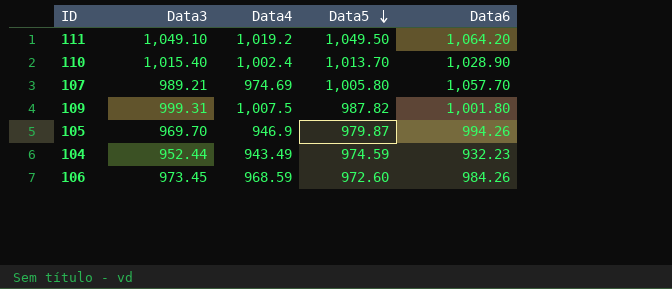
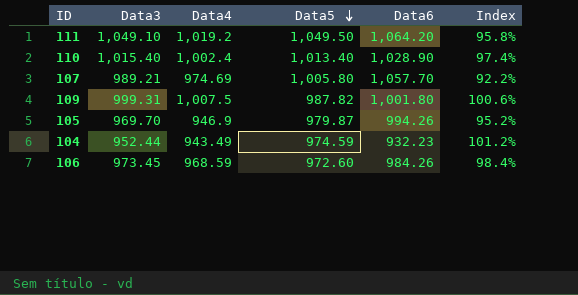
column Index | formula: none -> [Data4] / [Data6]
110 | Data5: 1,013.70 -> 1,013.40

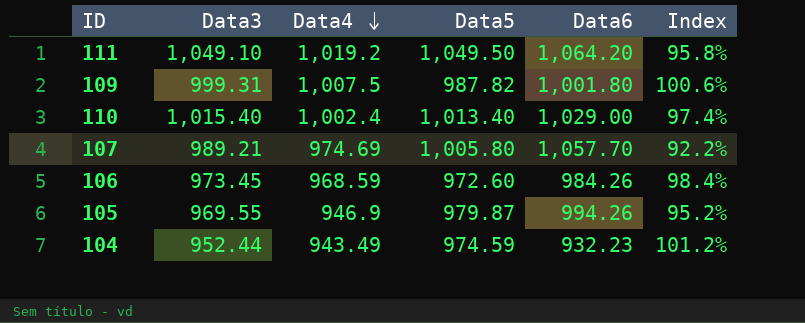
row order: Data5 descending -> Data4 descending
110 | Data6: 1,028.90 -> 1,029.00
105 | Data3: 969.70 -> 969.55

